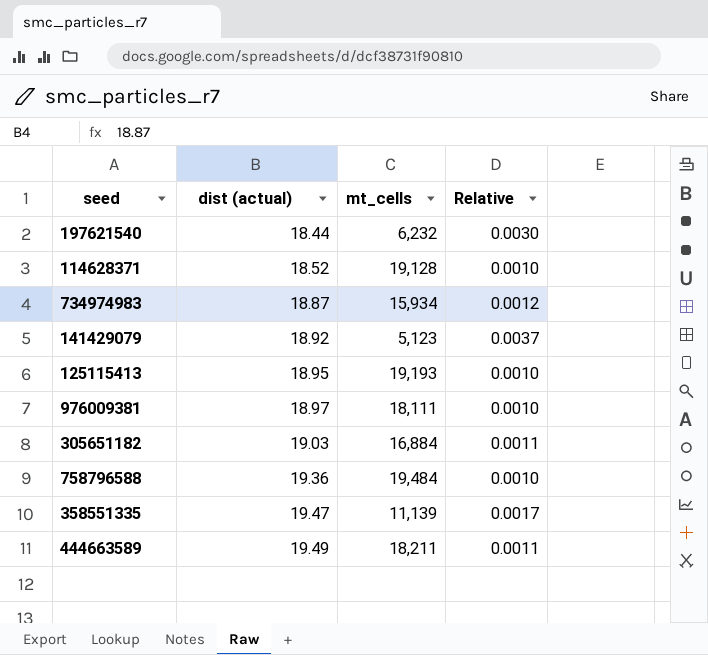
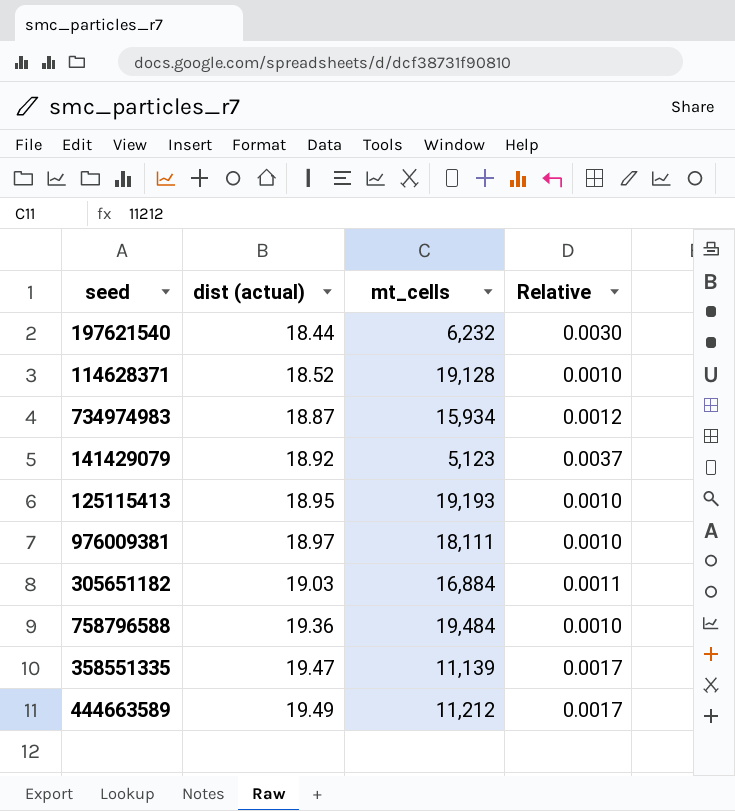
444663589 | mt_cells: 18,211 -> 11,212
444663589 | Relative: 0.0011 -> 0.0017

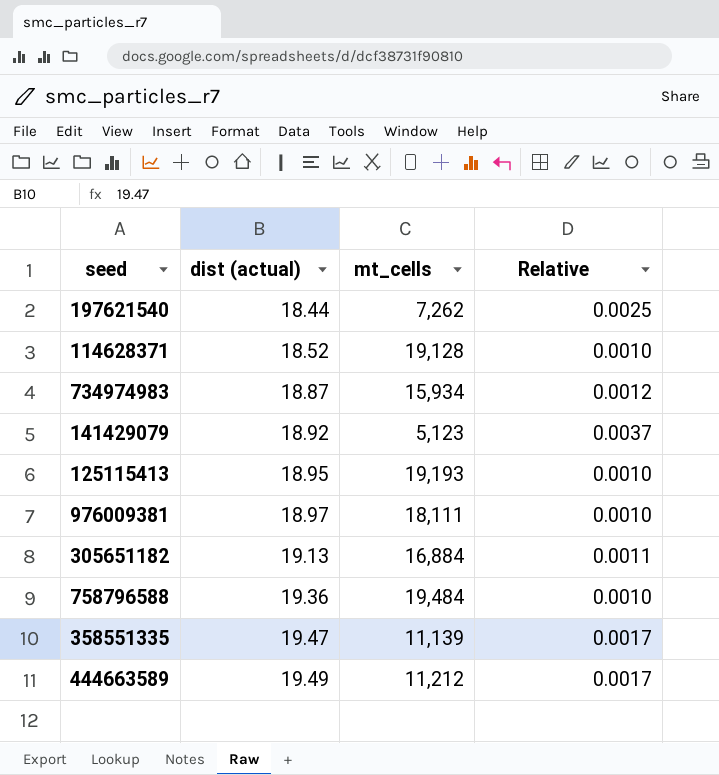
197621540 | mt_cells: 6,232 -> 7,262
197621540 | Relative: 0.0030 -> 0.0025
305651182 | dist (actual): 19.03 -> 19.13

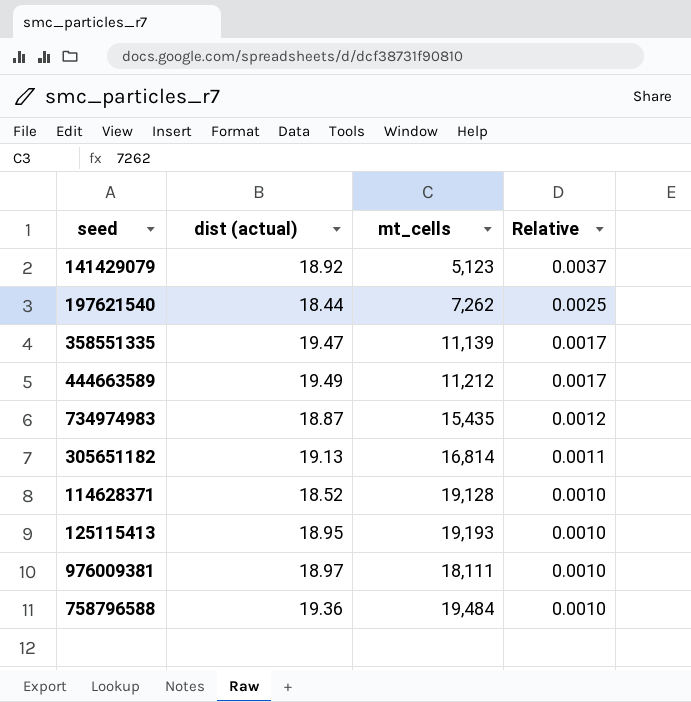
row order: dist (actual) ascending -> Relative descending
734974983 | mt_cells: 15,934 -> 15,435
305651182 | mt_cells: 16,884 -> 16,814

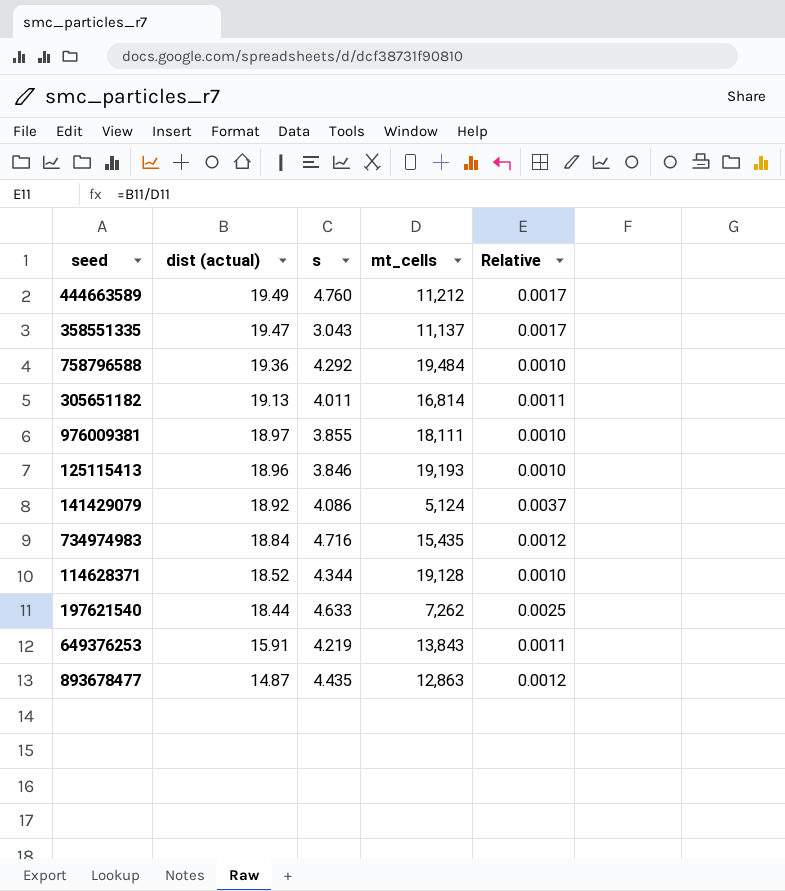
row order: Relative descending -> dist (actual) descending
column s | position: none -> 3
358551335 | mt_cells: 11,139 -> 11,137
125115413 | dist (actual): 18.95 -> 18.96
141429079 | mt_cells: 5,123 -> 5,124
734974983 | dist (actual): 18.87 -> 18.84
row 649376253: none -> 15.91 | 4.219 | 13,843 | 0.0011
row 893678477: none -> 14.87 | 4.435 | 12,863 | 0.0012

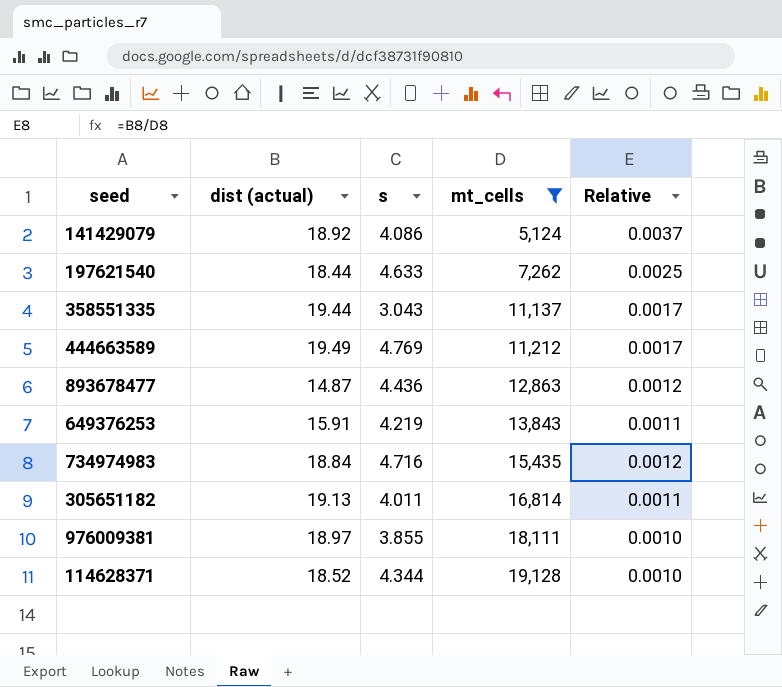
filter: none -> mt_cells <= 19,128
row order: dist (actual) descending -> mt_cells ascending
358551335 | dist (actual): 19.47 -> 19.44
444663589 | s: 4.760 -> 4.769
893678477 | s: 4.435 -> 4.436

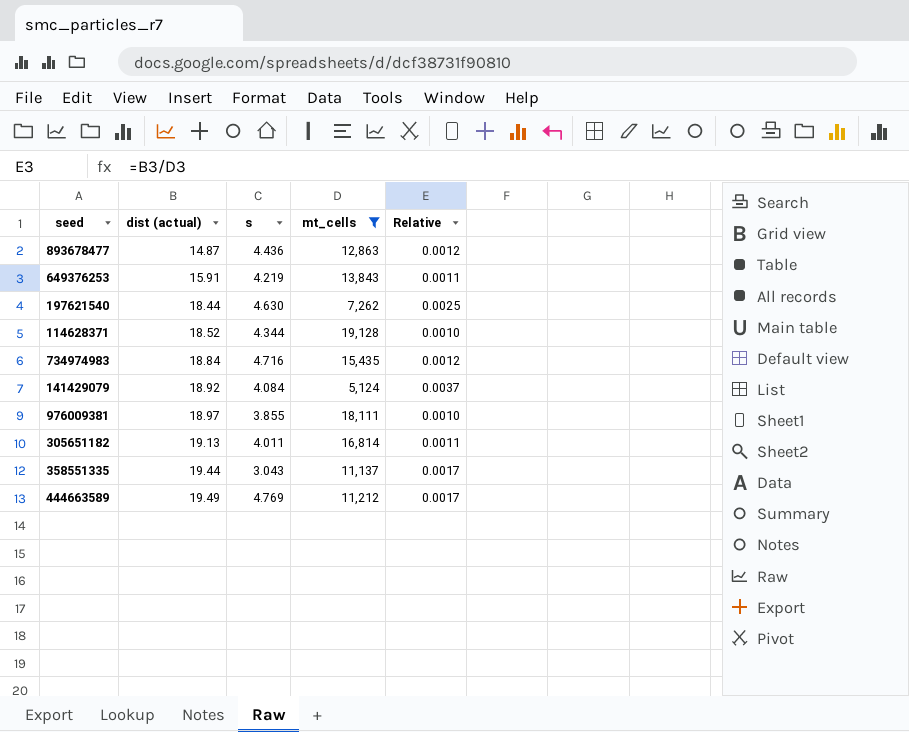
row order: mt_cells ascending -> dist (actual) ascending
197621540 | s: 4.633 -> 4.630
141429079 | s: 4.086 -> 4.084

